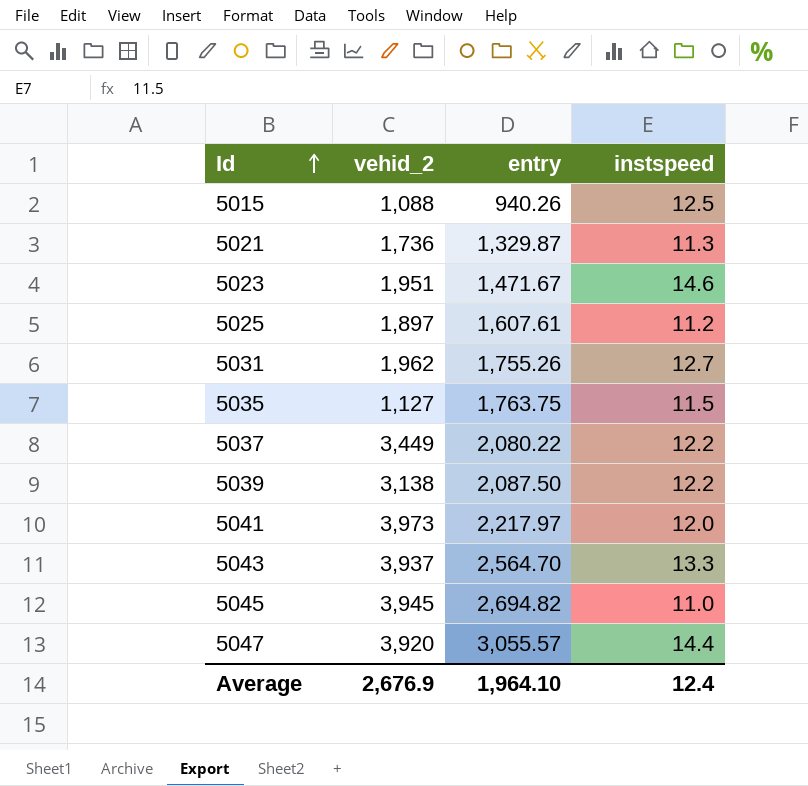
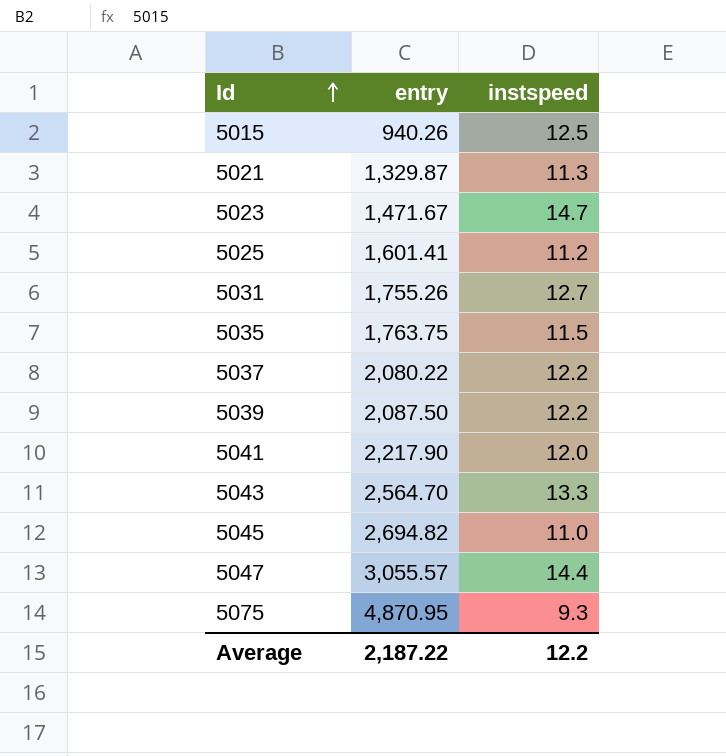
column vehid_2 | position: 2 -> none
5023 | instspeed: 14.6 -> 14.7
5025 | entry: 1,607.61 -> 1,601.41
5041 | entry: 2,217.97 -> 2,217.90
row 5075: none -> 4,870.95 | 9.3
Average | entry: 1,964.10 -> 2,187.22
Average | instspeed: 12.4 -> 12.2

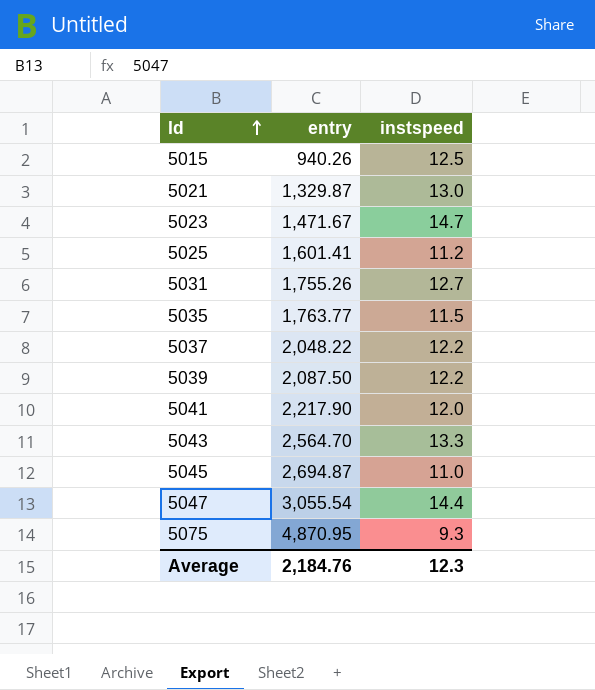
5021 | instspeed: 11.3 -> 13.0
5035 | entry: 1,763.75 -> 1,763.77
5037 | entry: 2,080.22 -> 2,048.22
5045 | entry: 2,694.82 -> 2,694.87
5047 | entry: 3,055.57 -> 3,055.54
Average | entry: 2,187.22 -> 2,184.76
Average | instspeed: 12.2 -> 12.3

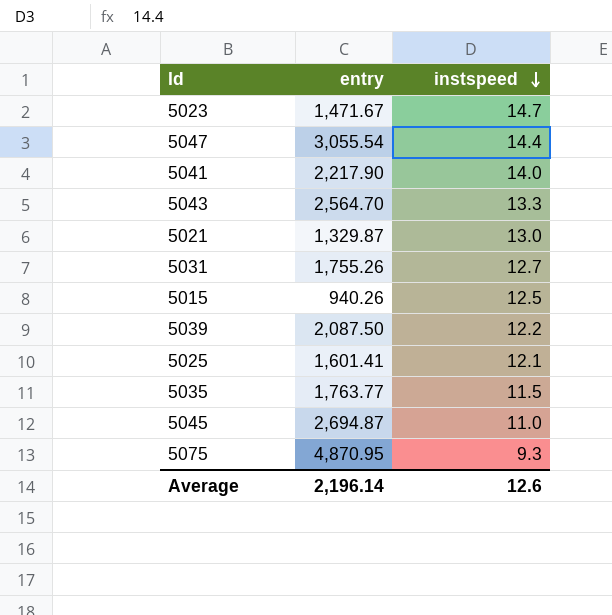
row order: Id ascending -> instspeed descending
row 5037: 2,048.22 | 12.2 -> none
5041 | instspeed: 12.0 -> 14.0
5025 | instspeed: 11.2 -> 12.1
Average | entry: 2,184.76 -> 2,196.14
Average | instspeed: 12.3 -> 12.6

